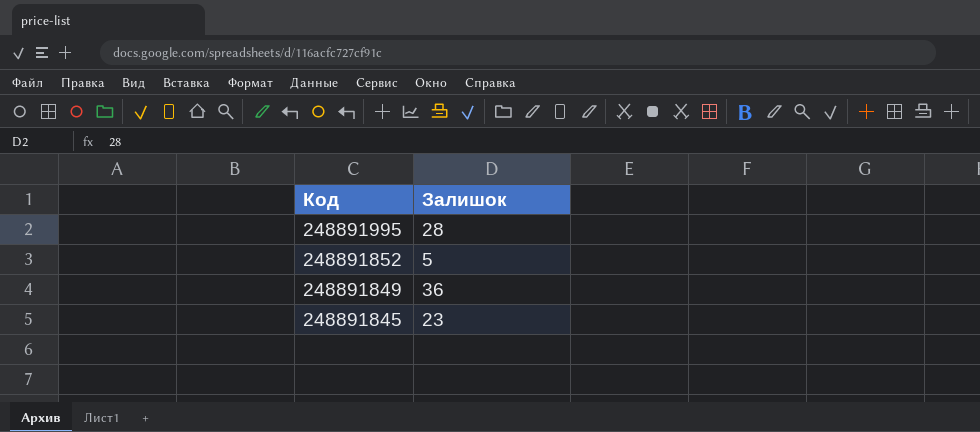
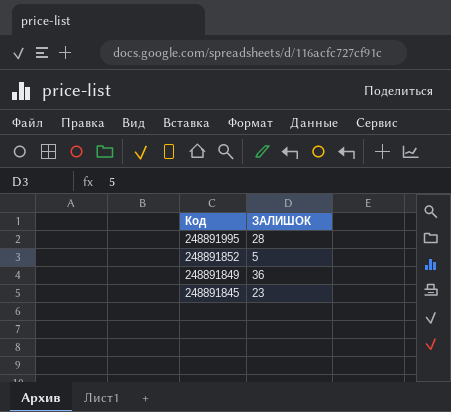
column name: Залишок -> ЗАЛИШОК

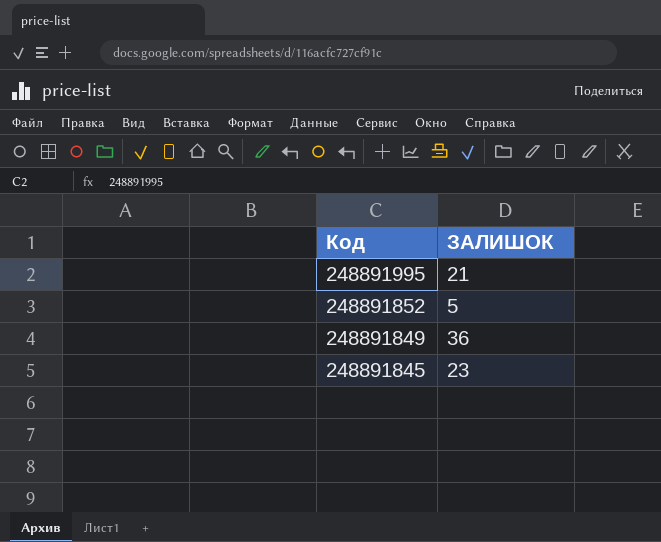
248891995 | ЗАЛИШОК: 28 -> 21

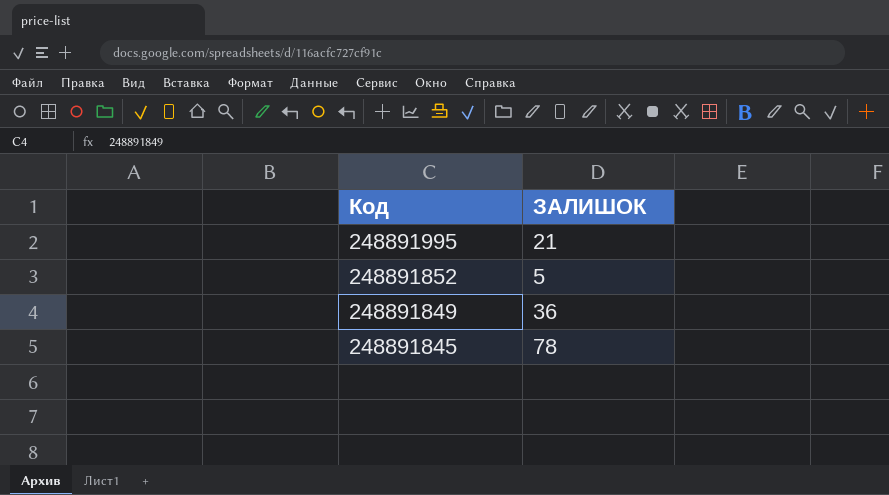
248891845 | ЗАЛИШОК: 23 -> 78

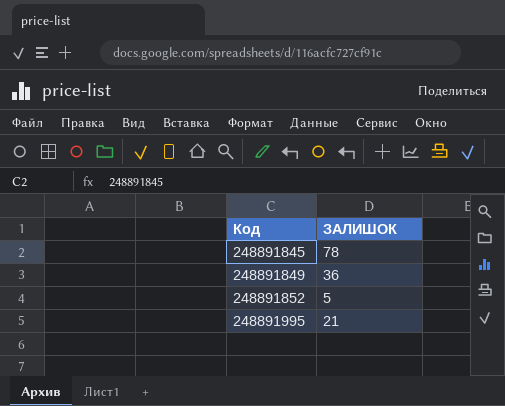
row order: Код descending -> Код ascending

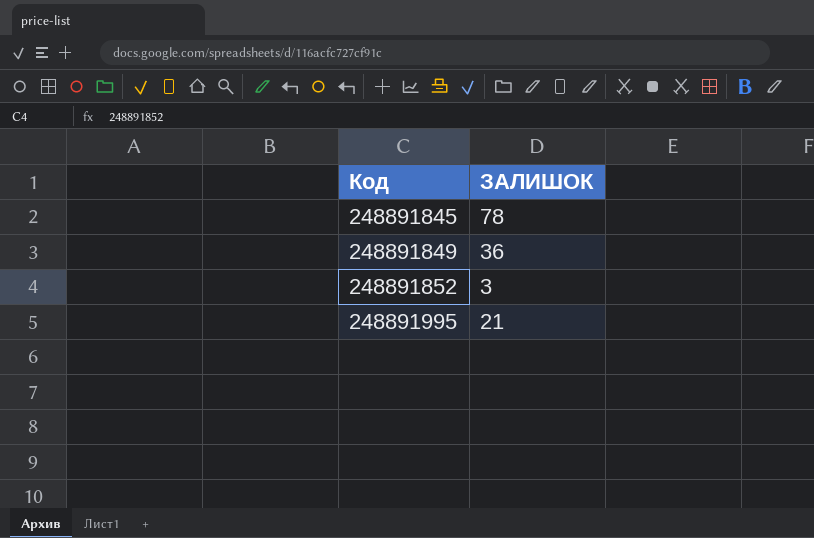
248891852 | ЗАЛИШОК: 5 -> 3

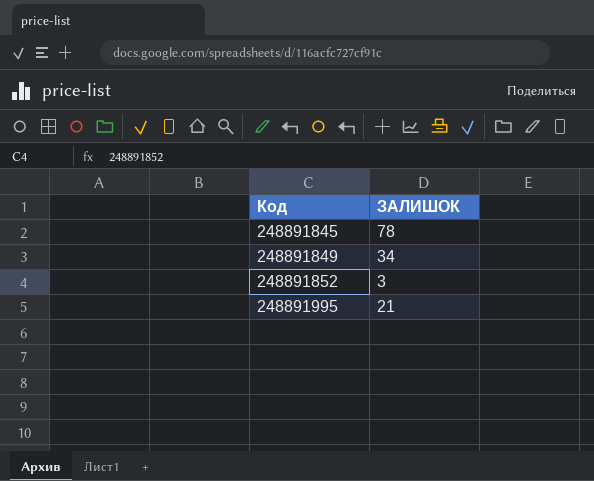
248891849 | ЗАЛИШОК: 36 -> 34

